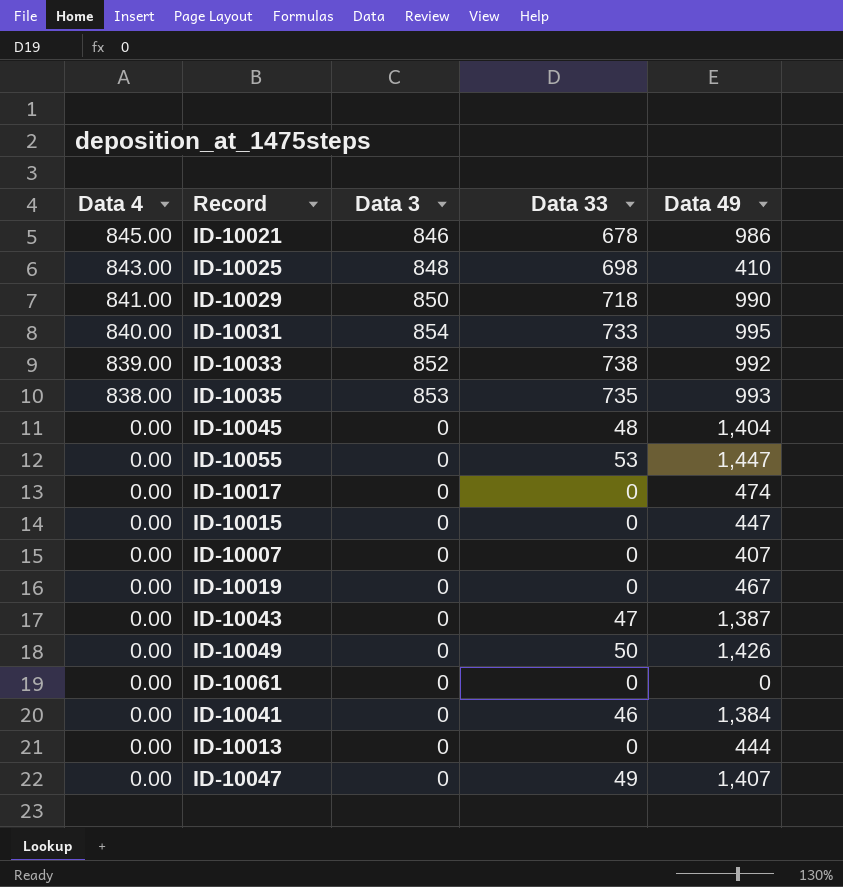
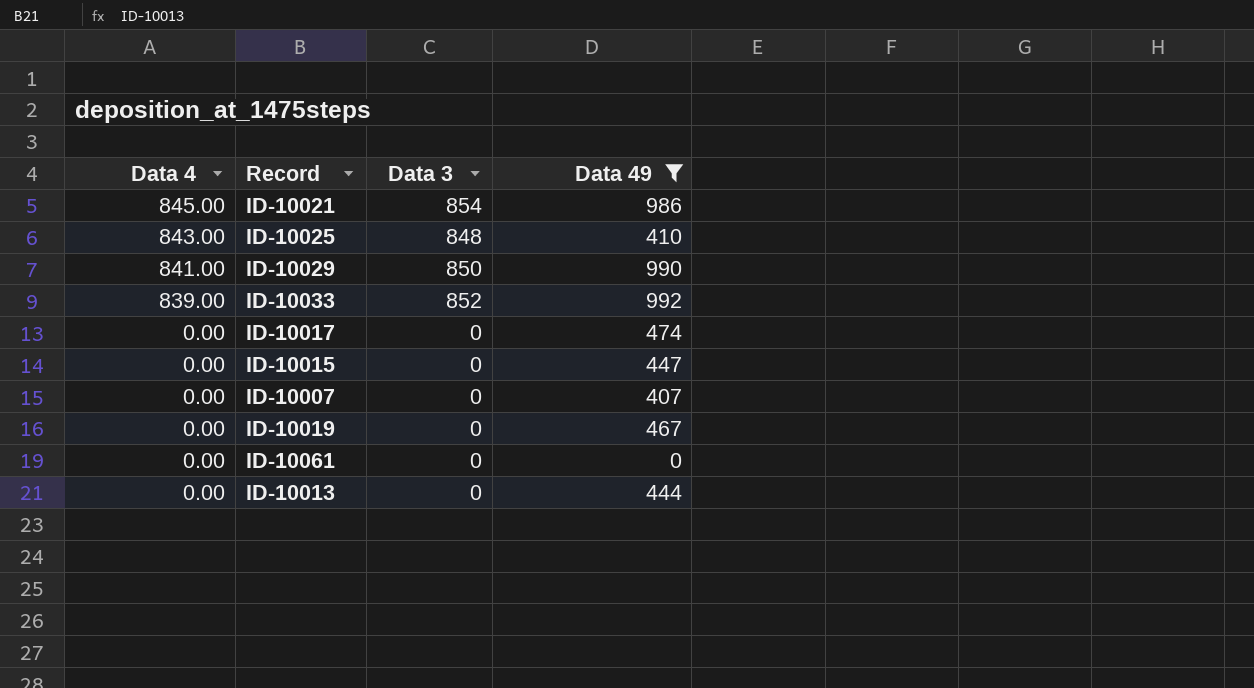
filter: none -> Data 49 <= 992
column Data 33 | position: 4 -> none
ID-10021 | Data 3: 846 -> 854

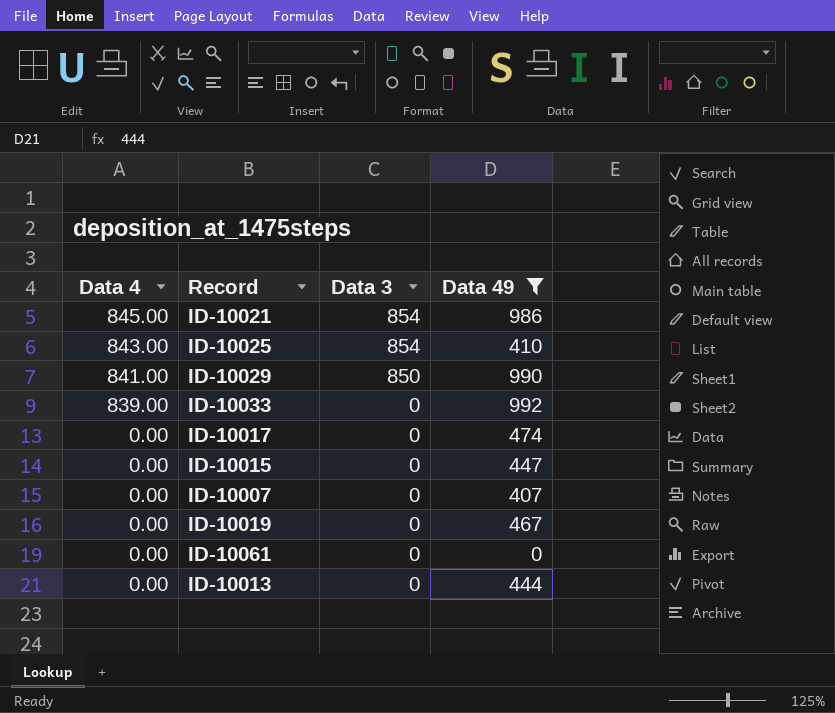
ID-10025 | Data 3: 848 -> 854
ID-10033 | Data 3: 852 -> 0

